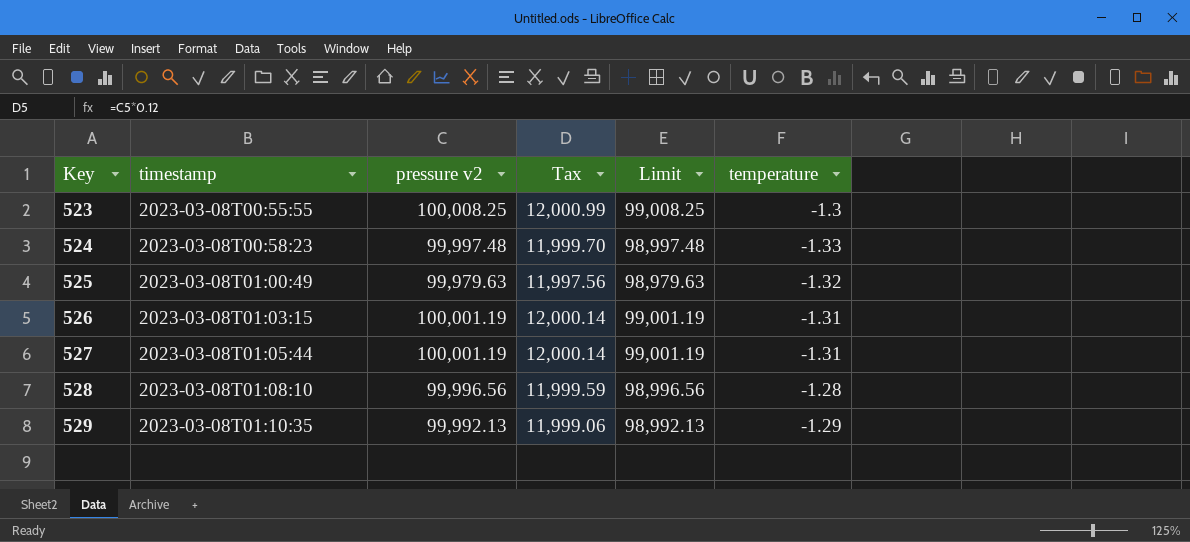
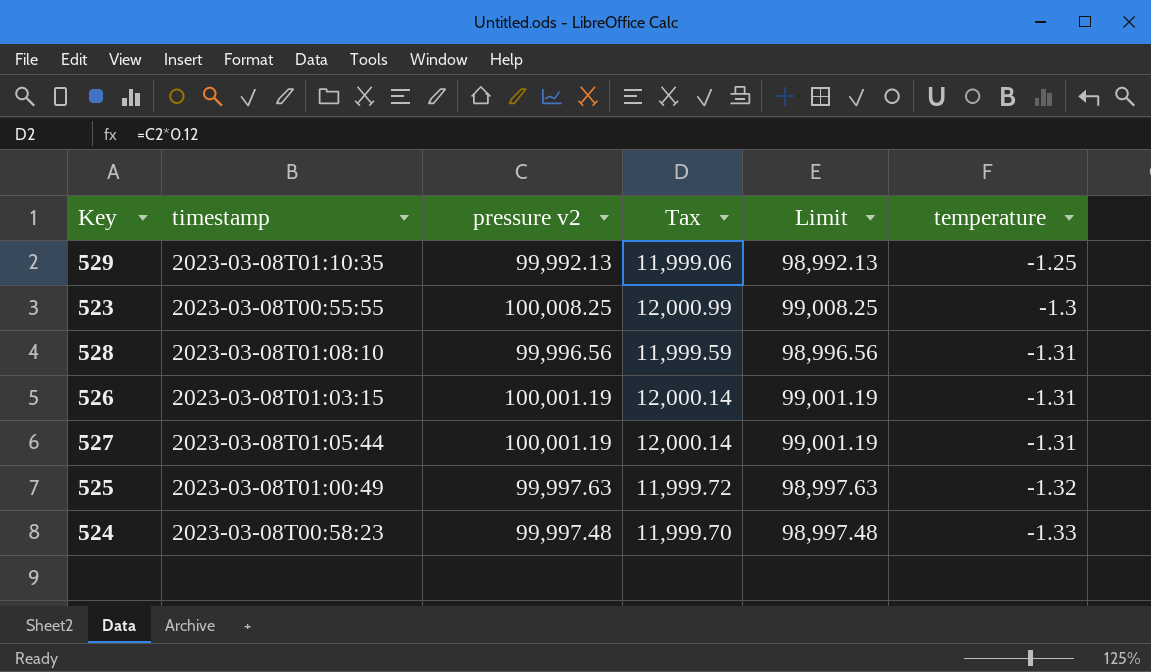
row order: Key ascending -> temperature descending
529 | temperature: -1.29 -> -1.25
528 | temperature: -1.28 -> -1.31
525 | pressure v2: 99,979.63 -> 99,997.63
525 | Tax: 11,997.56 -> 11,999.72
525 | Limit: 98,979.63 -> 98,997.63

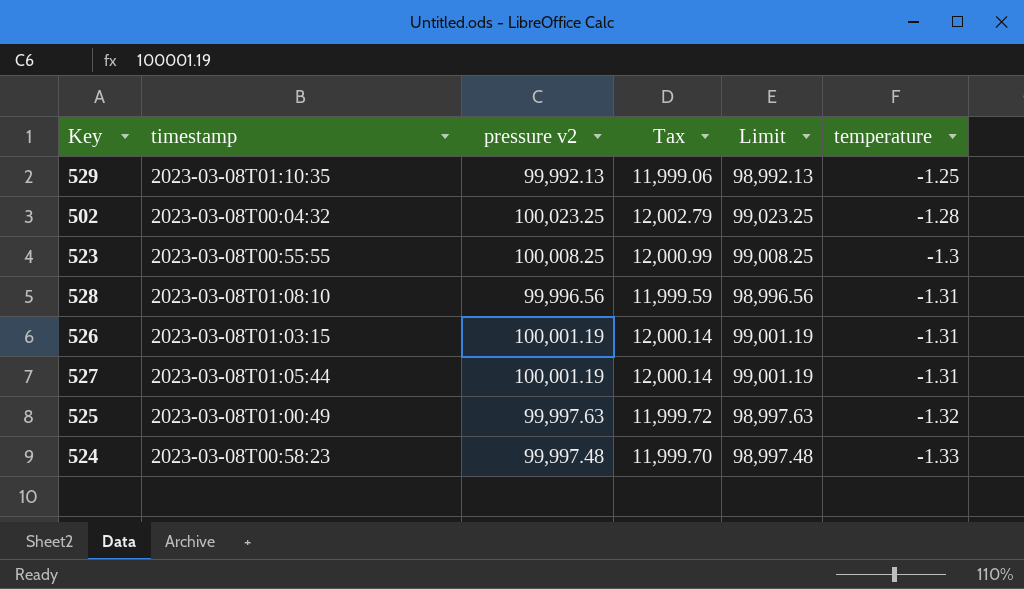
row 502: none -> 2023-03-08T00:04:32 | 100,023.25 | 12,002.79 | 99,023.25 | -1.28

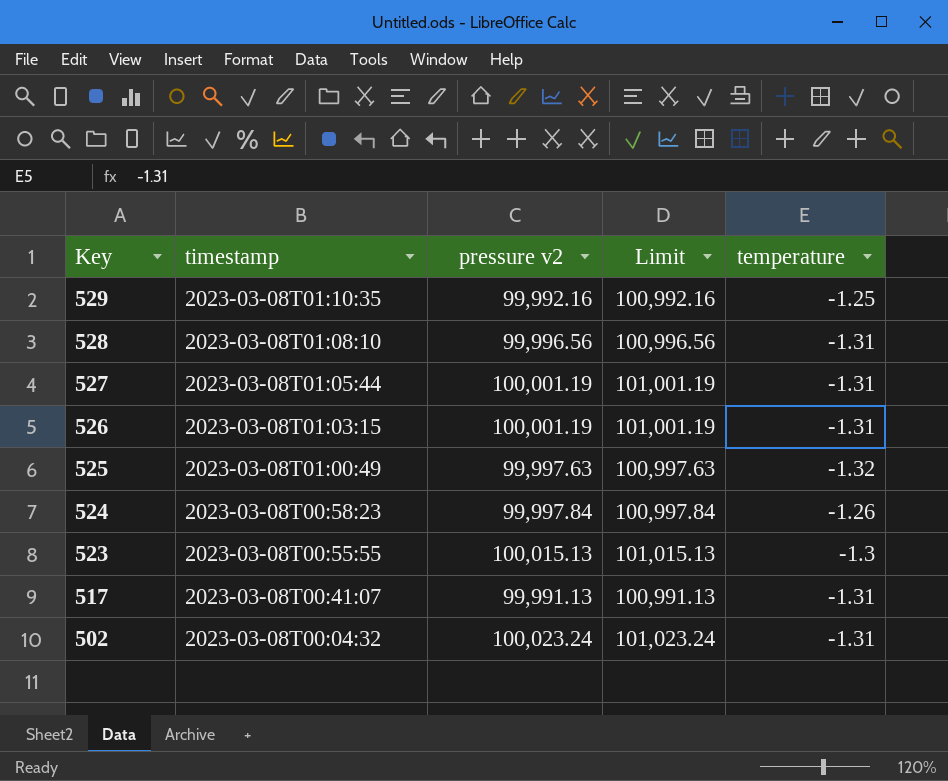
row order: temperature descending -> Key descending
column Tax | formula: [pressure v2] * 0.12 -> none
column Limit | formula: [pressure v2] - 1000 -> [pressure v2] + 1000
529 | pressure v2: 99,992.13 -> 99,992.16
524 | pressure v2: 99,997.48 -> 99,997.84
524 | temperature: -1.33 -> -1.26
523 | pressure v2: 100,008.25 -> 100,015.13
row 517: none -> 2023-03-08T00:41:07 | 99,991.13 | 100,991.13 | -1.31
502 | pressure v2: 100,023.25 -> 100,023.24
502 | temperature: -1.28 -> -1.31

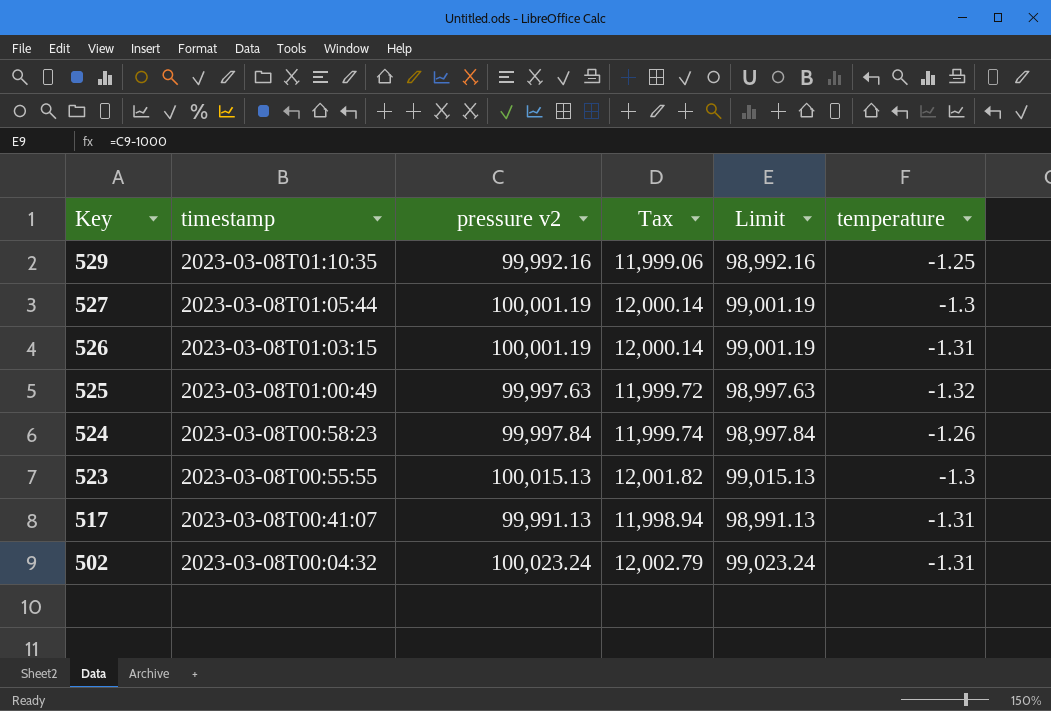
column Tax | formula: none -> [pressure v2] * 0.12
column Limit | formula: [pressure v2] + 1000 -> [pressure v2] - 1000
row 528: 2023-03-08T01:08:10 | 99,996.56 | 100,996.56 | -1.31 -> none
527 | temperature: -1.31 -> -1.3

